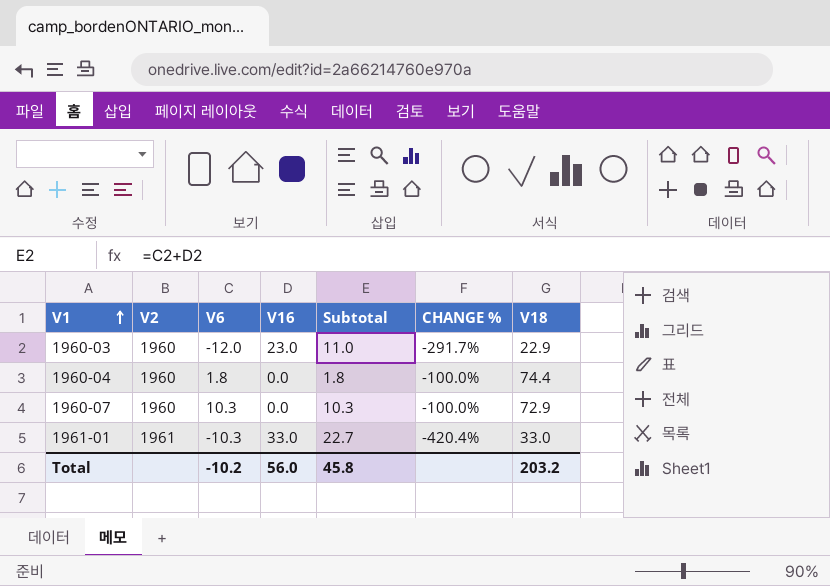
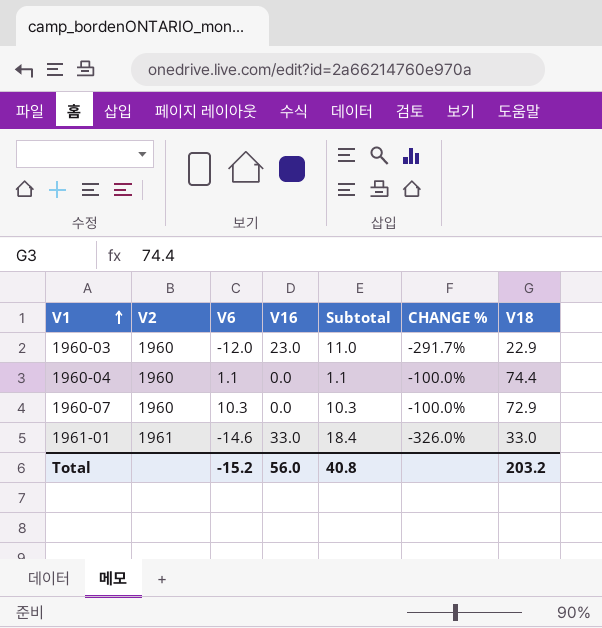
1960-04 | V6: 1.8 -> 1.1
1960-04 | Subtotal: 1.8 -> 1.1
1961-01 | V6: -10.3 -> -14.6
1961-01 | Subtotal: 22.7 -> 18.4
1961-01 | CHANGE %: -420.4% -> -326.0%
Total | V6: -10.2 -> -15.2
Total | Subtotal: 45.8 -> 40.8

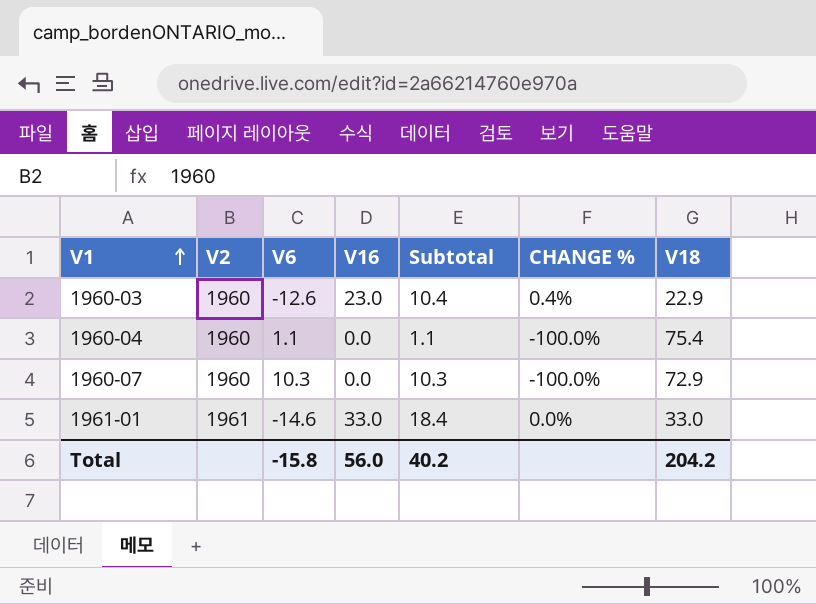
column CHANGE % | formula: ([V16] - [V6]) / [V6] -> ([V16] - [V18]) / [V18]
1960-03 | V6: -12.0 -> -12.6
1960-03 | Subtotal: 11.0 -> 10.4
1960-04 | V18: 74.4 -> 75.4
Total | V6: -15.2 -> -15.8
Total | Subtotal: 40.8 -> 40.2
Total | V18: 203.2 -> 204.2

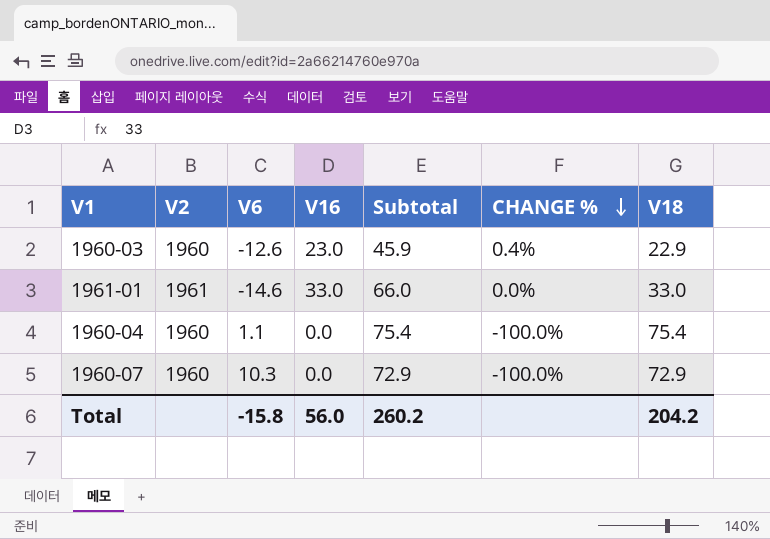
row order: V1 ascending -> CHANGE % descending
column Subtotal | formula: [V6] + [V16] -> [V16] + [V18]
Total | Subtotal: 40.2 -> 260.2

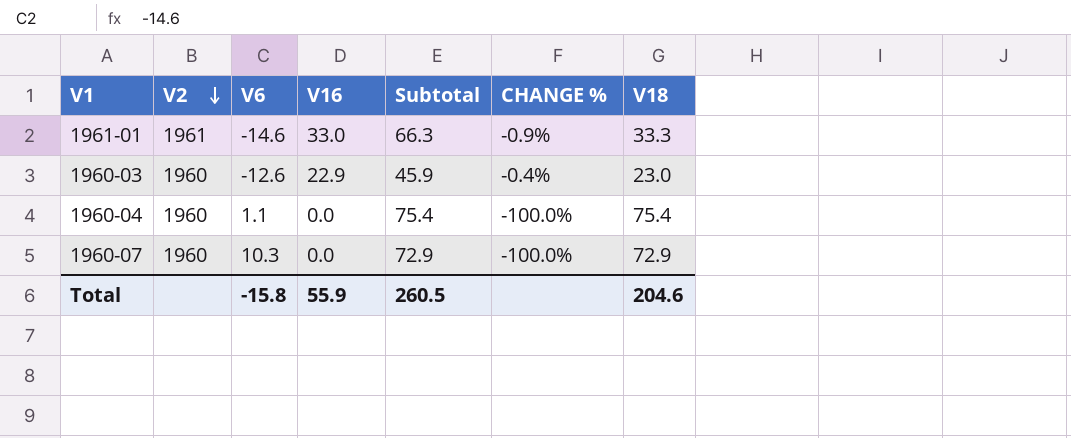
row order: CHANGE % descending -> V2 descending
1961-01 | Subtotal: 66.0 -> 66.3
1961-01 | CHANGE %: 0.0% -> -0.9%
1961-01 | V18: 33.0 -> 33.3
1960-03 | V16: 23.0 -> 22.9
1960-03 | CHANGE %: 0.4% -> -0.4%
1960-03 | V18: 22.9 -> 23.0
Total | V16: 56.0 -> 55.9
Total | Subtotal: 260.2 -> 260.5
Total | V18: 204.2 -> 204.6

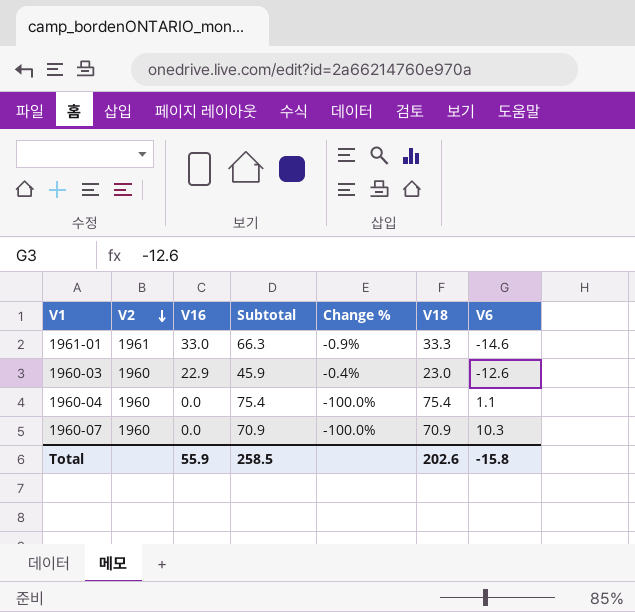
column name: CHANGE % -> Change %
column V6 | position: 3 -> 7
1960-07 | Subtotal: 72.9 -> 70.9
1960-07 | V18: 72.9 -> 70.9
Total | Subtotal: 260.5 -> 258.5
Total | V18: 204.6 -> 202.6

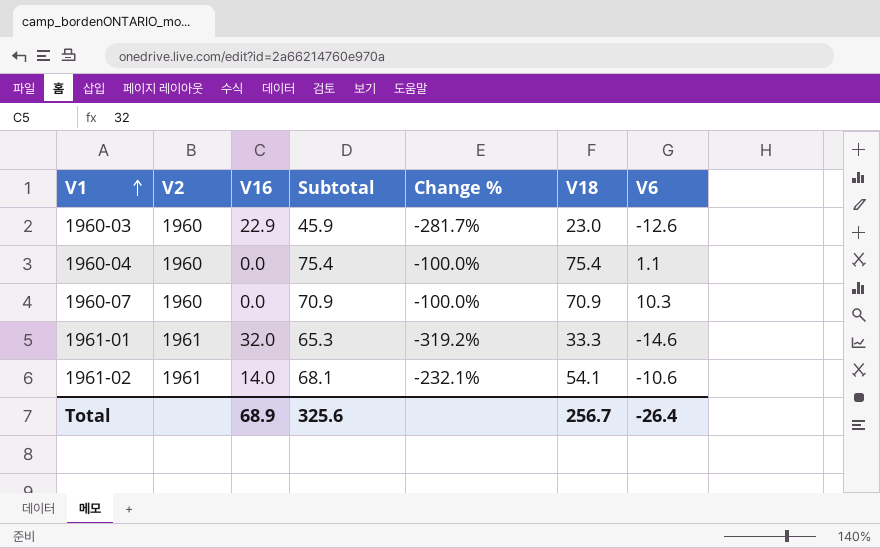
row order: V2 descending -> V1 ascending
column Change % | formula: ([V16] - [V18]) / [V18] -> ([V16] - [V6]) / [V6]
1961-01 | V16: 33.0 -> 32.0
1961-01 | Subtotal: 66.3 -> 65.3
row 1961-02: none -> 1961 | 14.0 | 68.1 | -232.1% | 54.1 | -10.6
Total | V16: 55.9 -> 68.9
Total | Subtotal: 258.5 -> 325.6
Total | V18: 202.6 -> 256.7
Total | V6: -15.8 -> -26.4

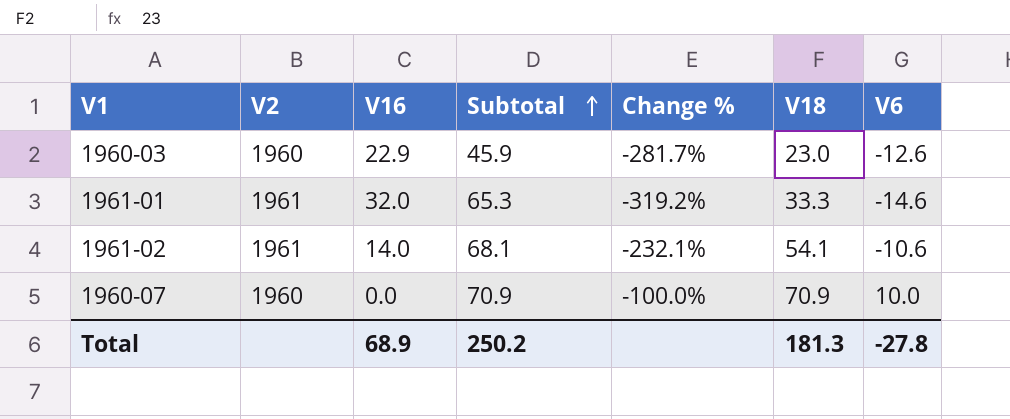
row order: V1 ascending -> Subtotal ascending
row 1960-04: 1960 | 0.0 | 75.4 | -100.0% | 75.4 | 1.1 -> none
1960-07 | V6: 10.3 -> 10.0
Total | Subtotal: 325.6 -> 250.2
Total | V18: 256.7 -> 181.3
Total | V6: -26.4 -> -27.8

